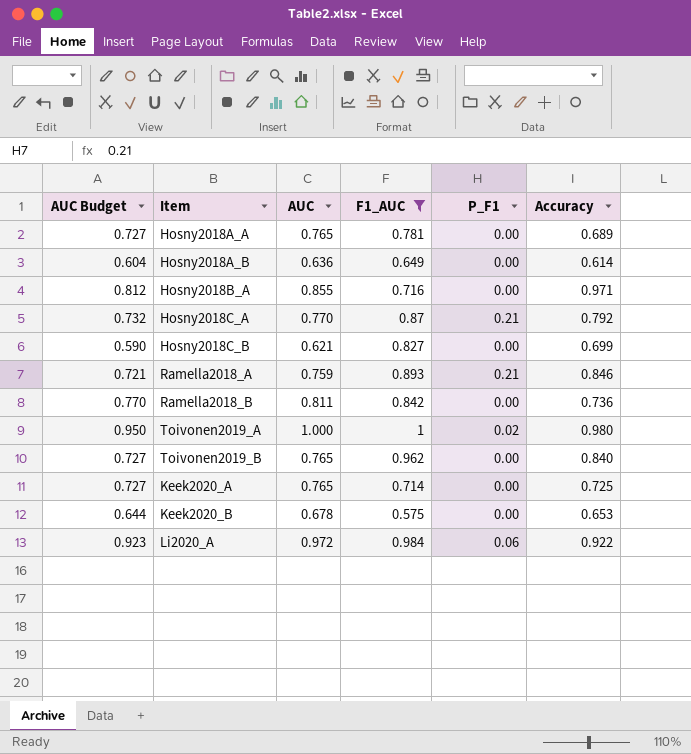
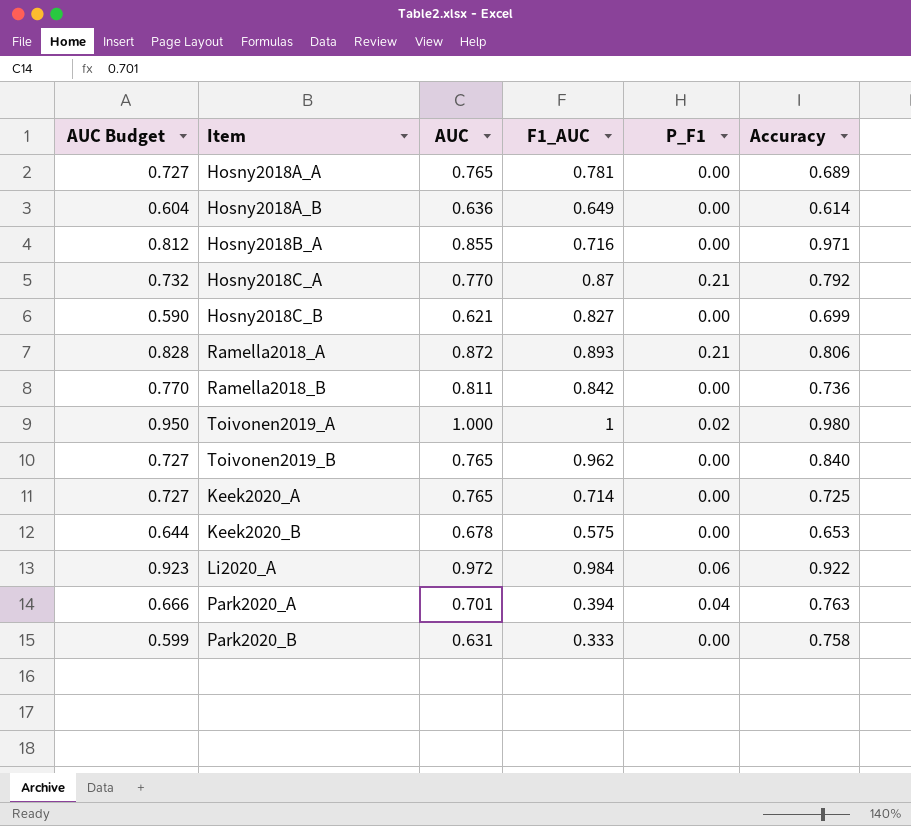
filter: F1_AUC >= 0.575 -> none
Ramella2018_A | AUC Budget: 0.721 -> 0.828
Ramella2018_A | AUC: 0.759 -> 0.872
Ramella2018_A | Accuracy: 0.846 -> 0.806

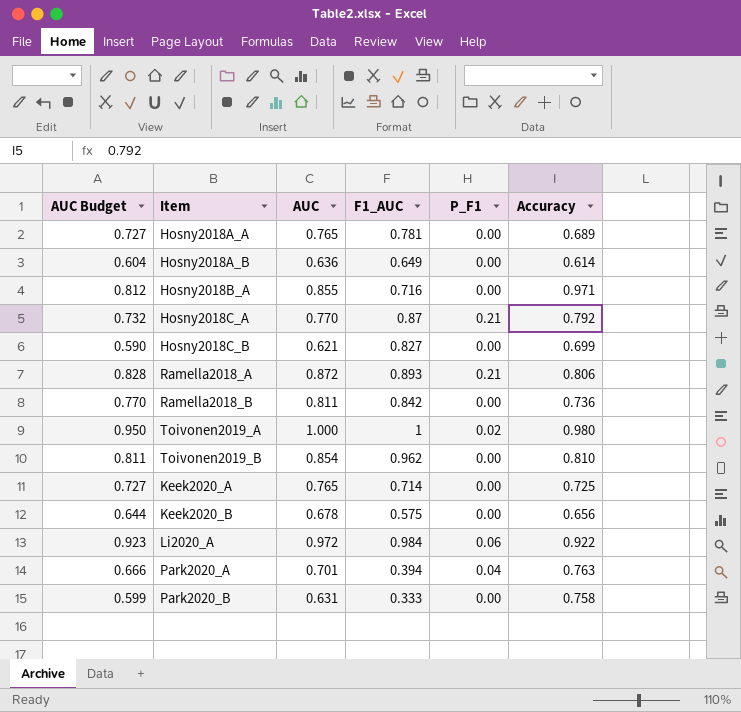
Toivonen2019_B | AUC Budget: 0.727 -> 0.811
Toivonen2019_B | AUC: 0.765 -> 0.854
Toivonen2019_B | Accuracy: 0.840 -> 0.810
Keek2020_B | Accuracy: 0.653 -> 0.656

